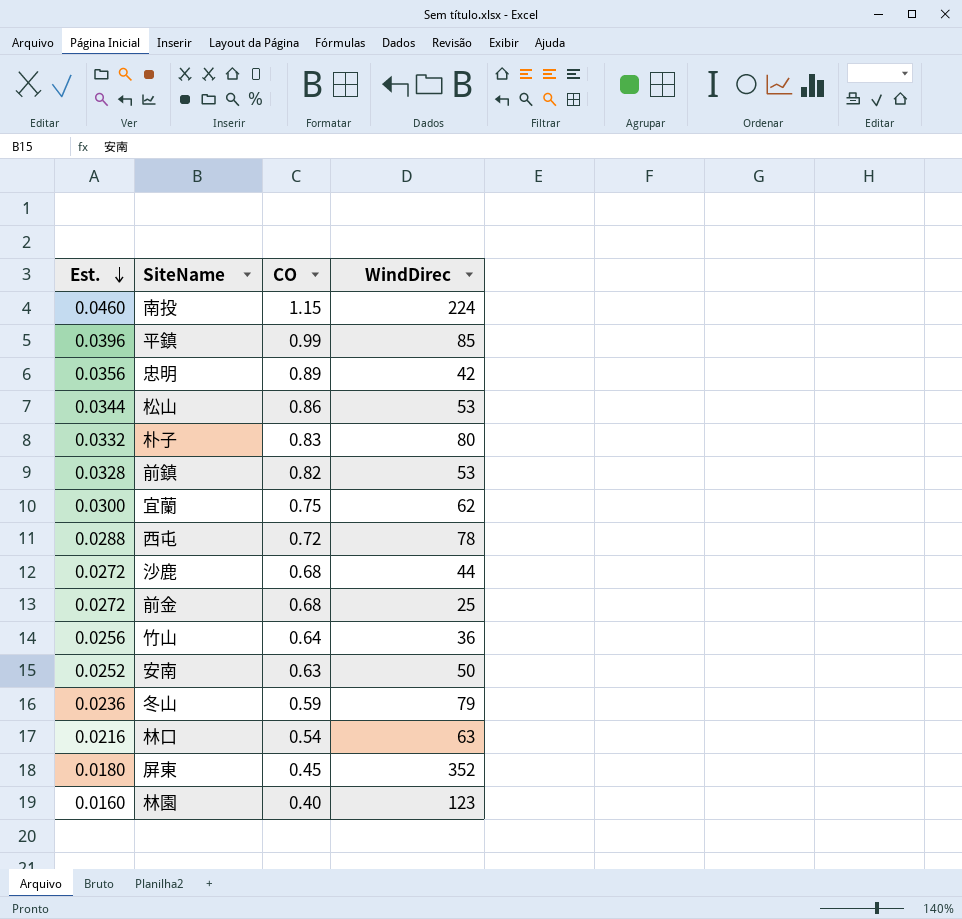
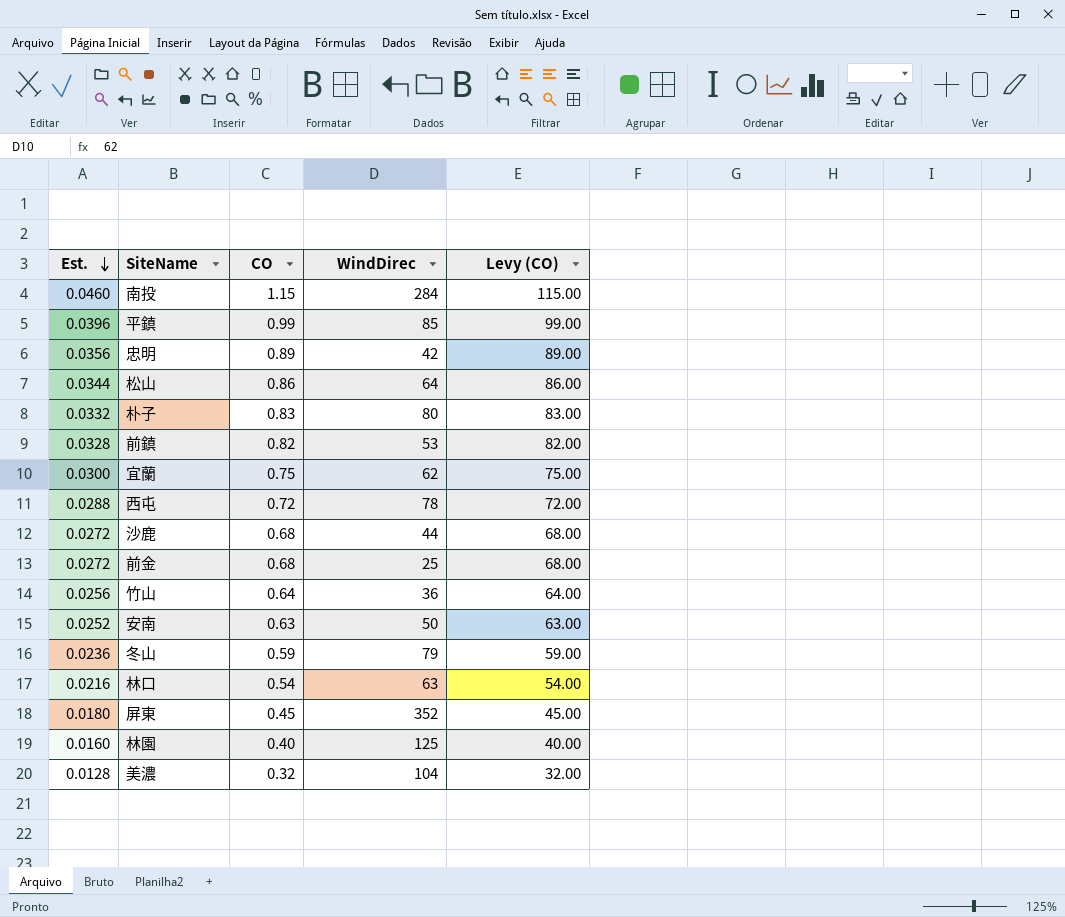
column Levy (CO) | formula: none -> [CO] * 100
南投 | WindDirec: 224 -> 284
松山 | WindDirec: 53 -> 64
林園 | WindDirec: 123 -> 125
row 美濃: none -> 0.0128 | 0.32 | 104 | 32.00

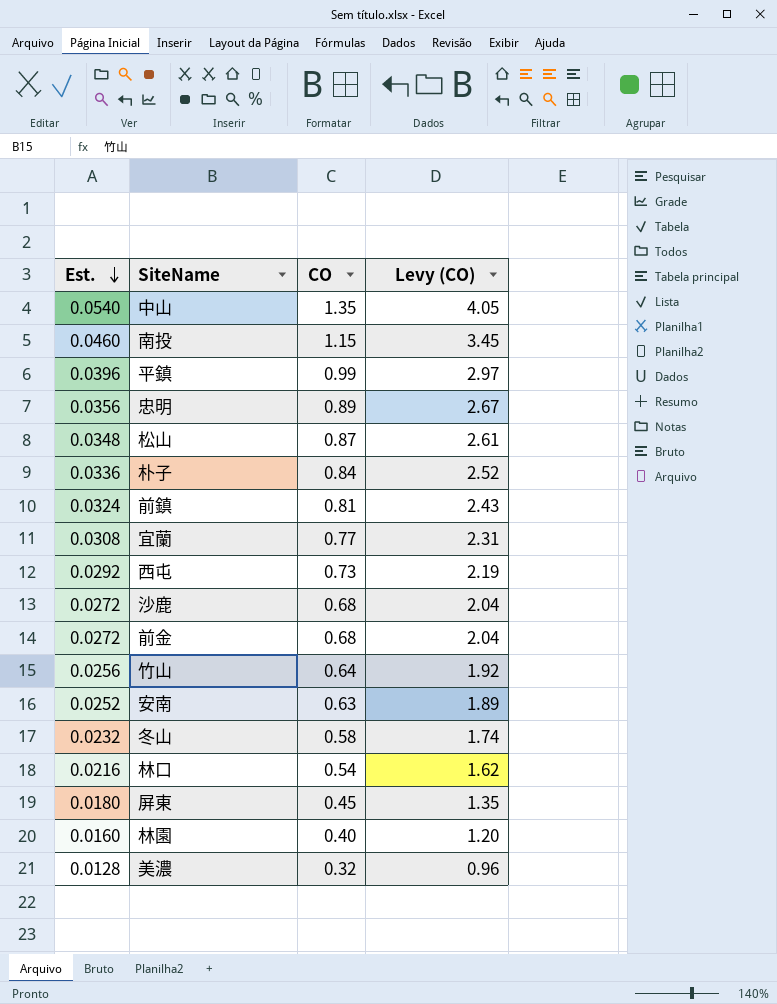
column WindDirec | position: 4 -> none
column Levy (CO) | formula: [CO] * 100 -> [CO] * 3
row 中山: none -> 0.0540 | 1.35 | 4.05
松山 | Est.: 0.0344 -> 0.0348
松山 | CO: 0.86 -> 0.87
朴子 | Est.: 0.0332 -> 0.0336
朴子 | CO: 0.83 -> 0.84
前鎮 | Est.: 0.0328 -> 0.0324
前鎮 | CO: 0.82 -> 0.81
宜蘭 | Est.: 0.0300 -> 0.0308
宜蘭 | CO: 0.75 -> 0.77
西屯 | Est.: 0.0288 -> 0.0292
西屯 | CO: 0.72 -> 0.73
冬山 | Est.: 0.0236 -> 0.0232
冬山 | CO: 0.59 -> 0.58

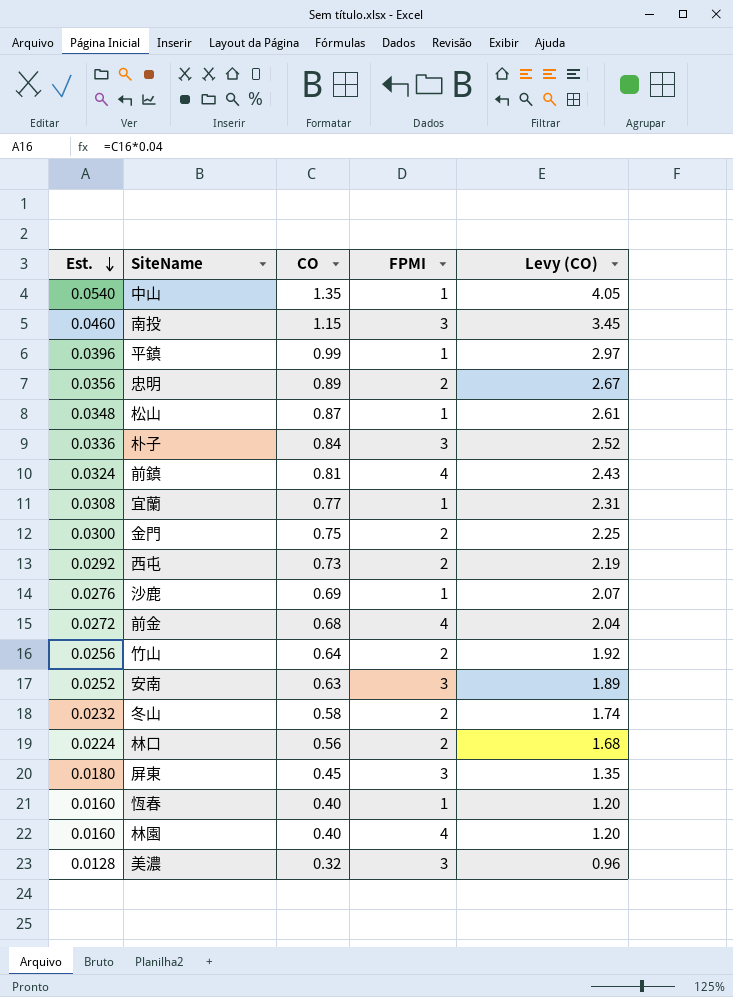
column FPMI | position: none -> 4
row 金門: none -> 0.0300 | 0.75 | 2 | 2.25
沙鹿 | Est.: 0.0272 -> 0.0276
沙鹿 | CO: 0.68 -> 0.69
沙鹿 | Levy (CO): 2.04 -> 2.07
林口 | Est.: 0.0216 -> 0.0224
林口 | CO: 0.54 -> 0.56
林口 | Levy (CO): 1.62 -> 1.68
row 恆春: none -> 0.0160 | 0.40 | 1 | 1.20

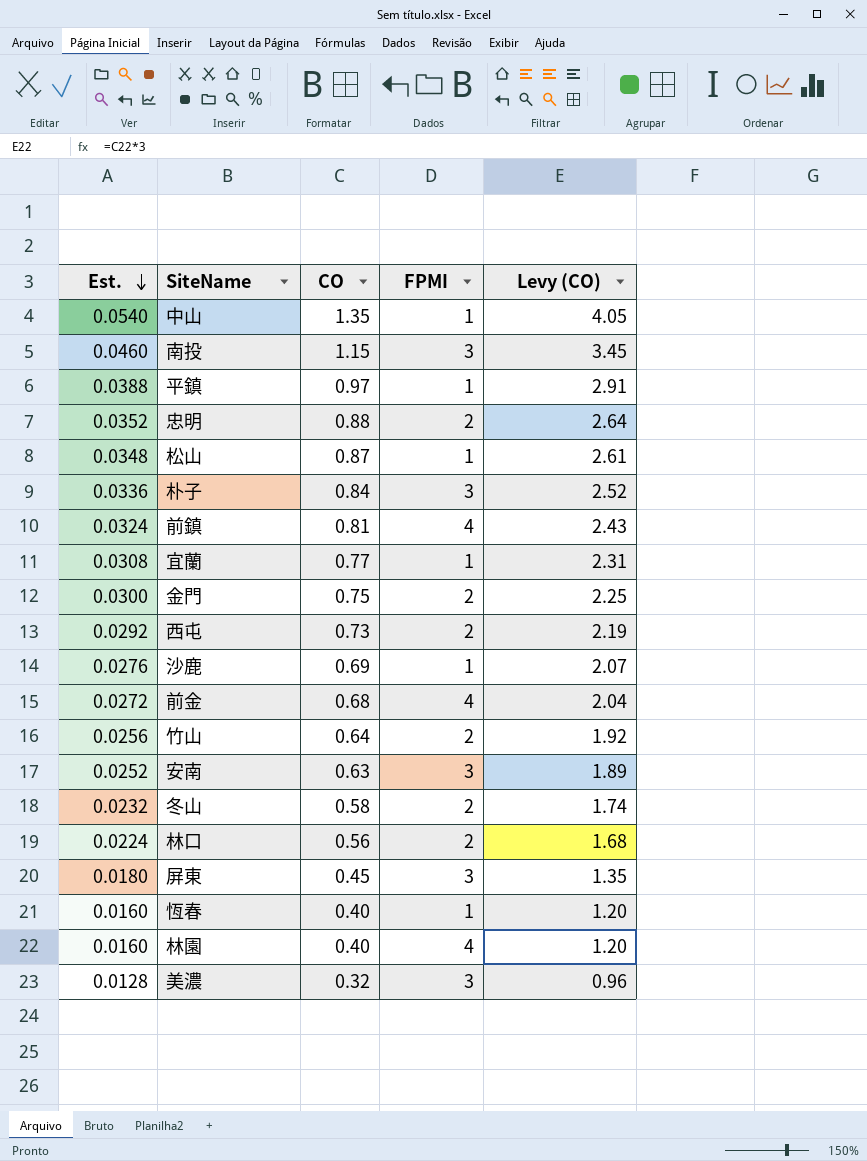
平鎮 | Est.: 0.0396 -> 0.0388
平鎮 | CO: 0.99 -> 0.97
平鎮 | Levy (CO): 2.97 -> 2.91
忠明 | Est.: 0.0356 -> 0.0352
忠明 | CO: 0.89 -> 0.88
忠明 | Levy (CO): 2.67 -> 2.64

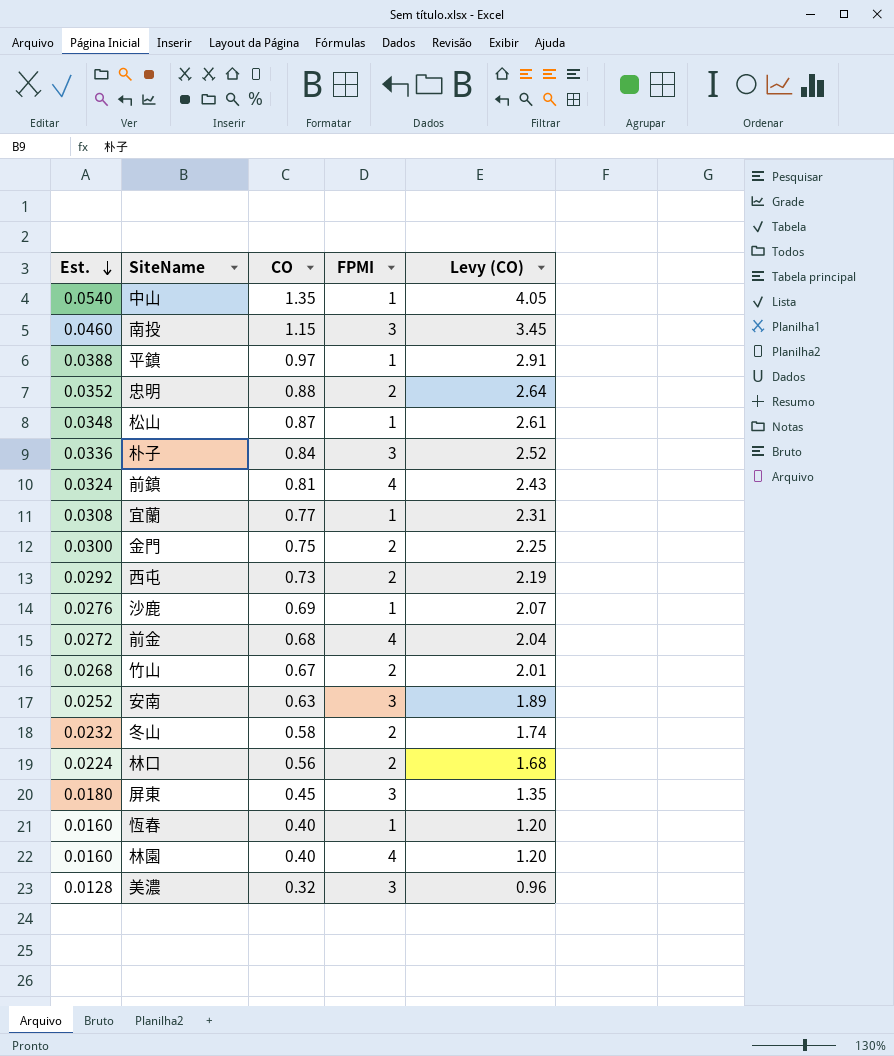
竹山 | Est.: 0.0256 -> 0.0268
竹山 | CO: 0.64 -> 0.67
竹山 | Levy (CO): 1.92 -> 2.01

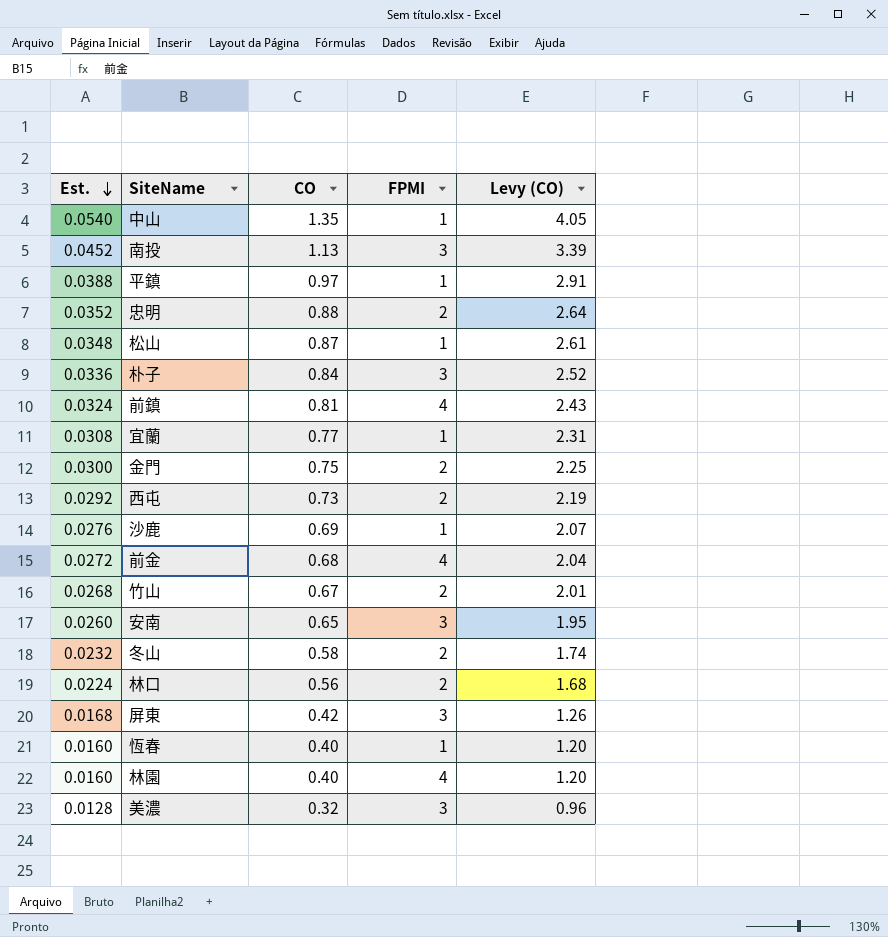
南投 | Est.: 0.0460 -> 0.0452
南投 | CO: 1.15 -> 1.13
南投 | Levy (CO): 3.45 -> 3.39
安南 | Est.: 0.0252 -> 0.0260
安南 | CO: 0.63 -> 0.65
安南 | Levy (CO): 1.89 -> 1.95
屏東 | Est.: 0.0180 -> 0.0168
屏東 | CO: 0.45 -> 0.42
屏東 | Levy (CO): 1.35 -> 1.26

